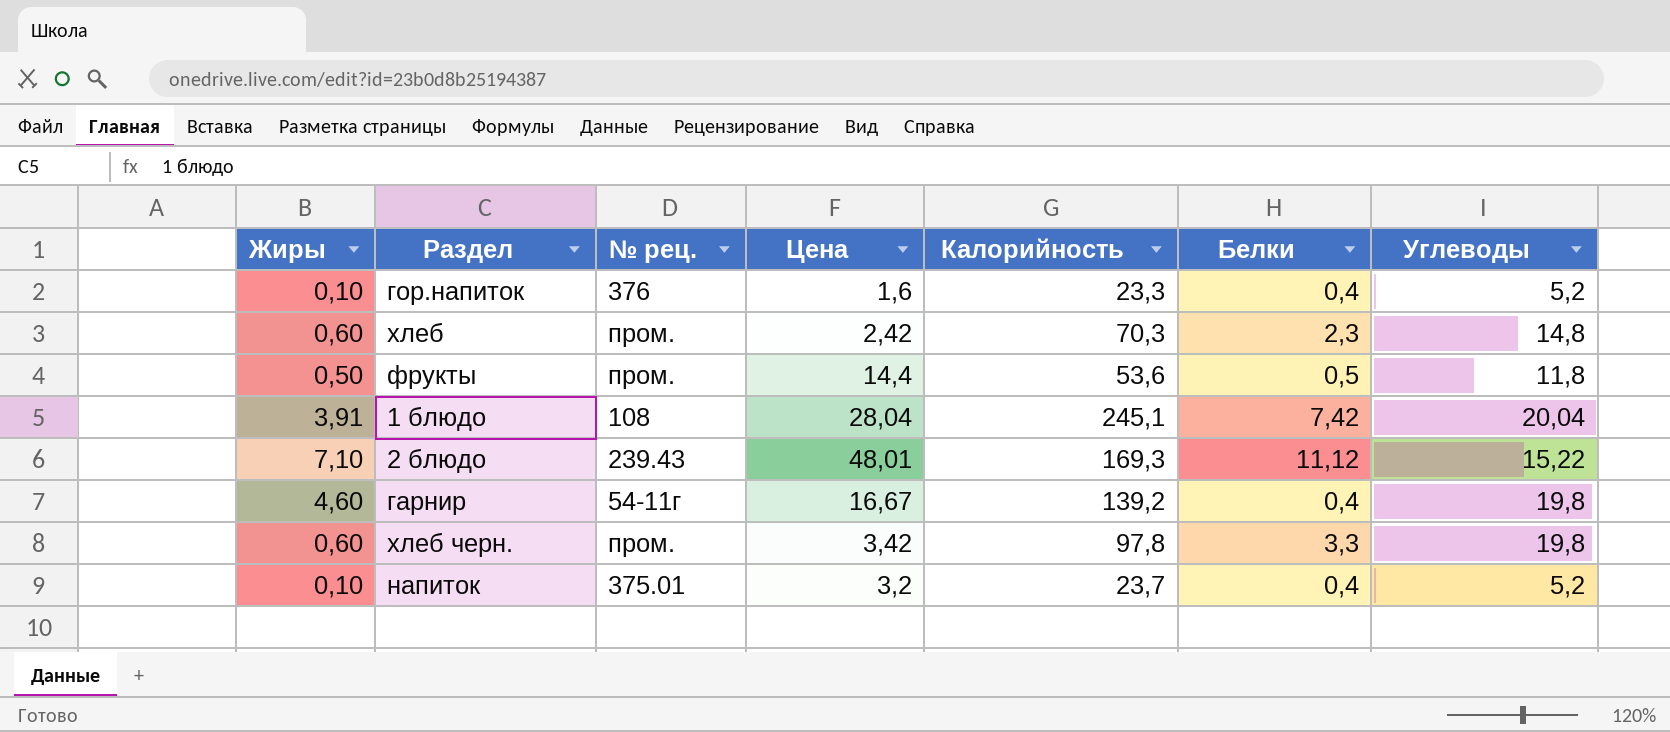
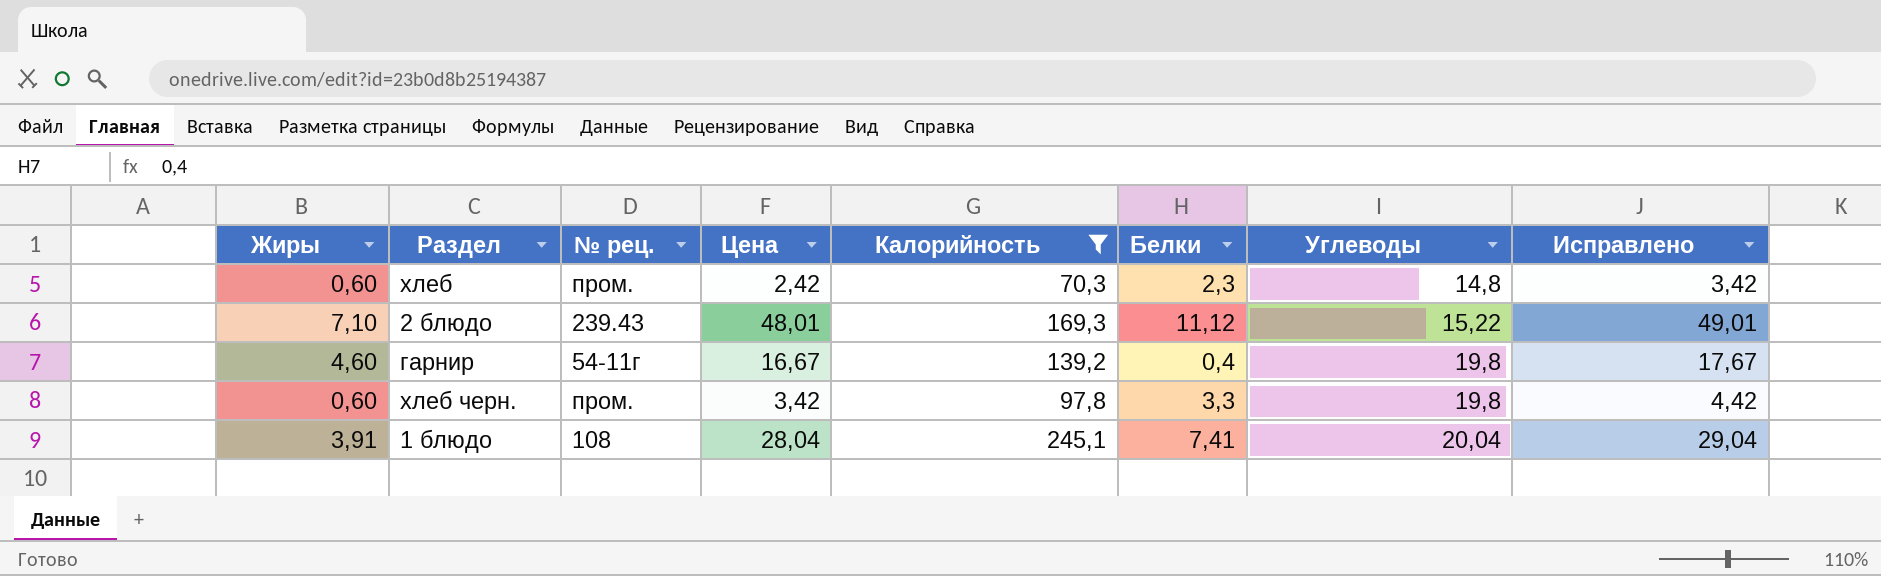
filter: none -> Калорийность >= 70,3
row order: none -> Углеводы ascending
column Исправлено | formula: none -> [Цена] + 1
1 блюдо | Белки: 7,42 -> 7,41

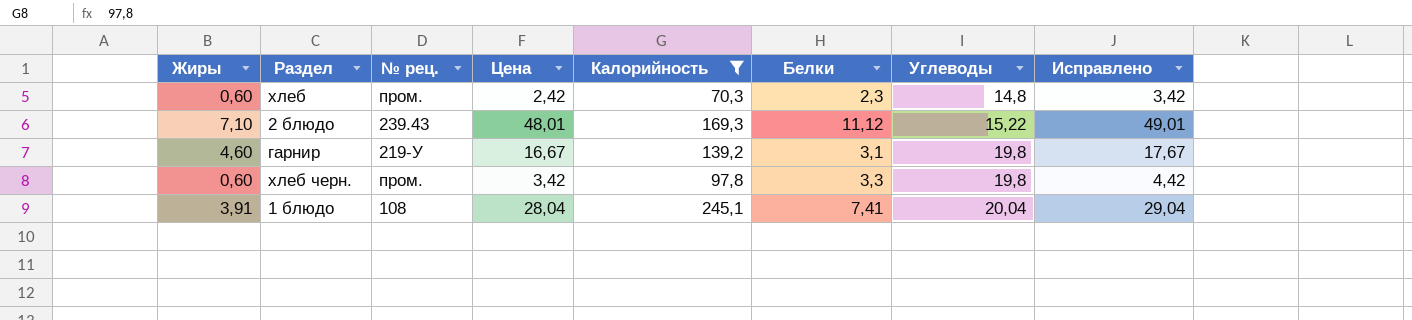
гарнир | № рец.: 54-11г -> 219-У
гарнир | Белки: 0,4 -> 3,1

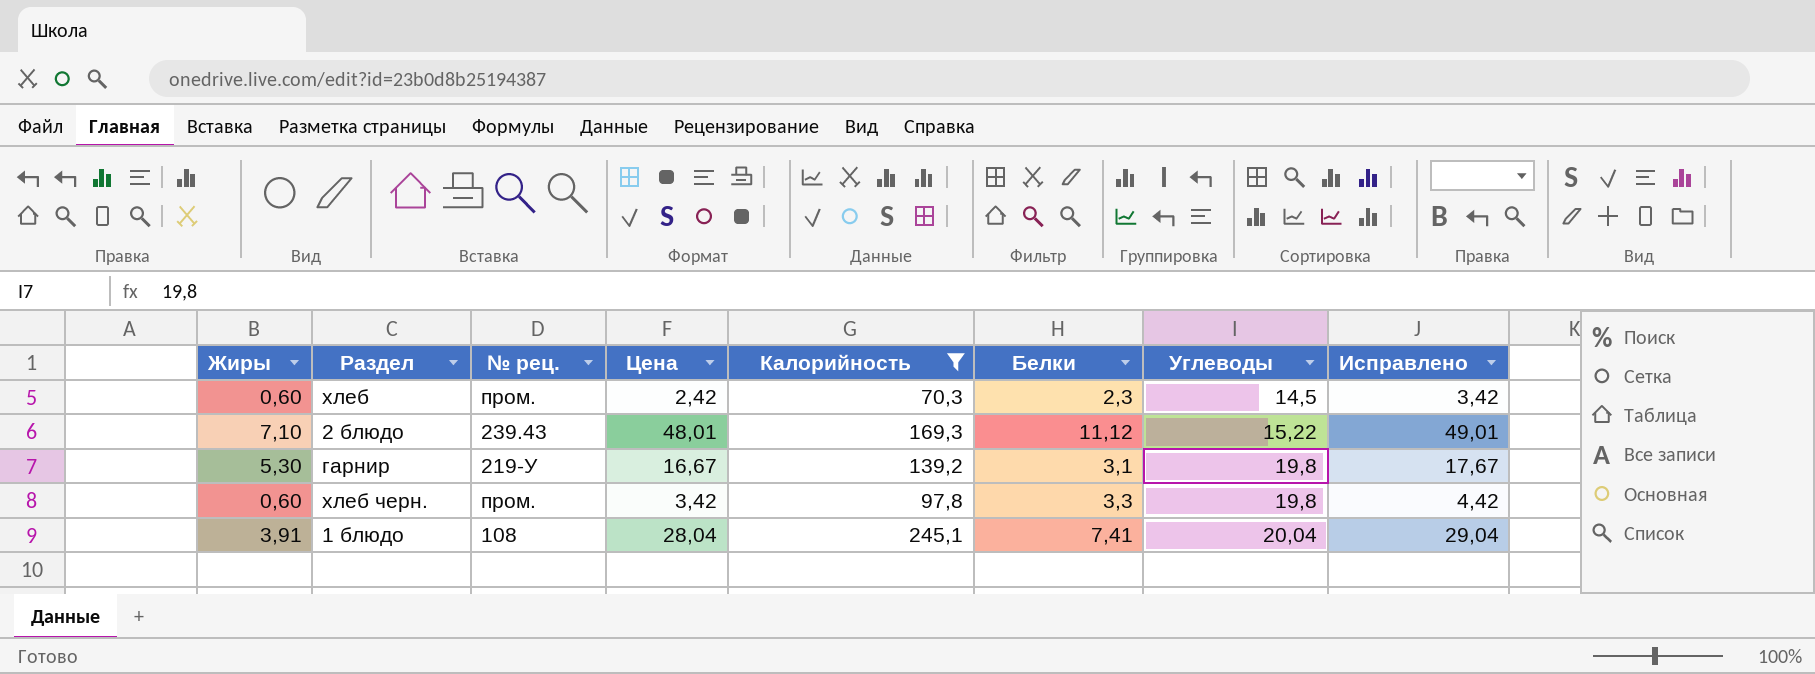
хлеб | Углеводы: 14,8 -> 14,5
гарнир | Жиры: 4,60 -> 5,30

